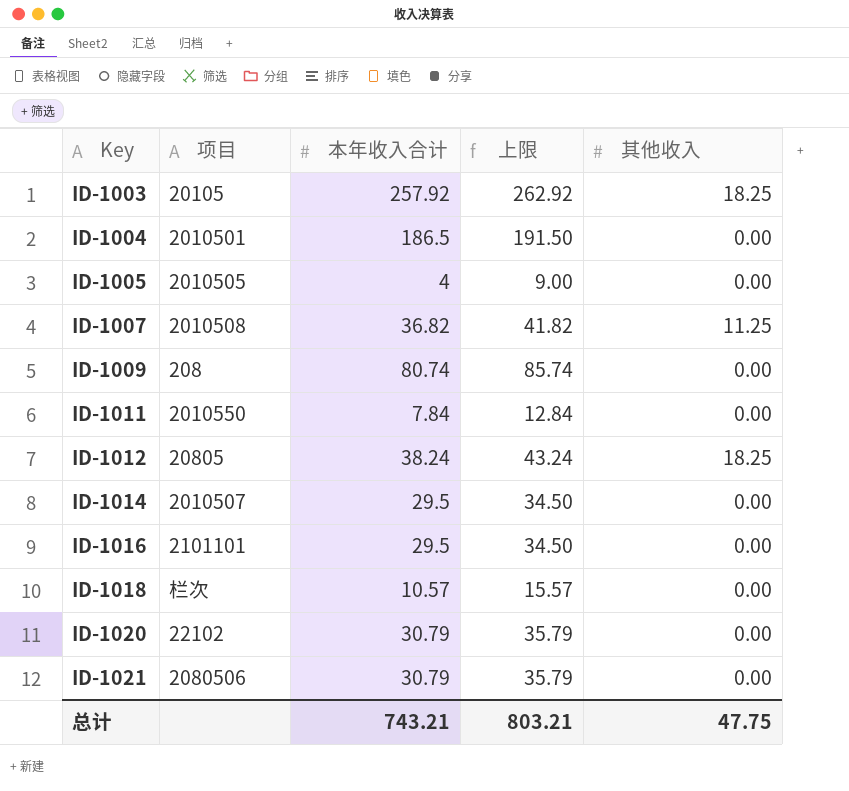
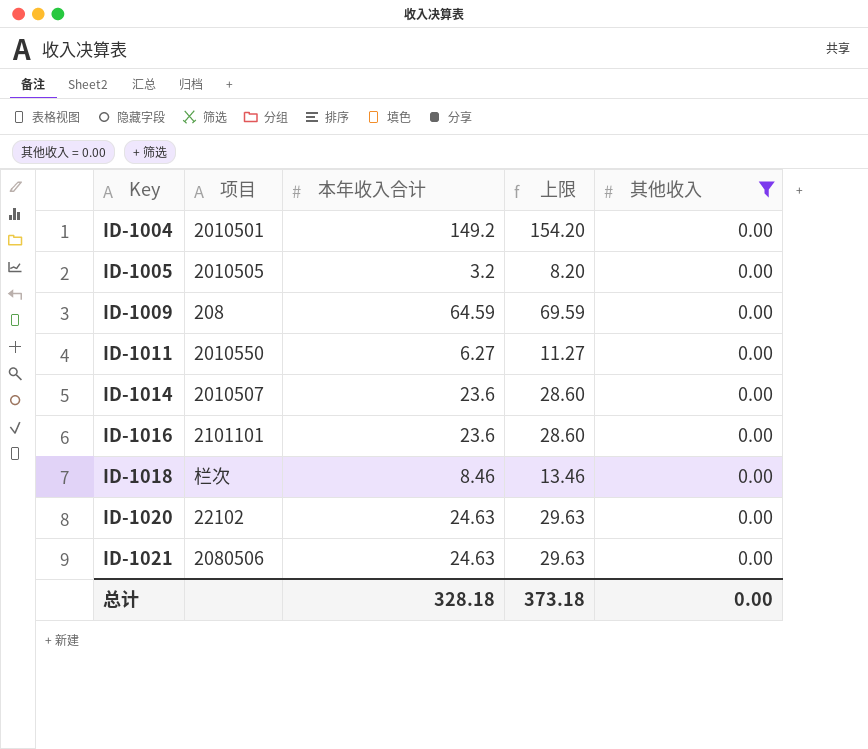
filter: none -> 其他收入 = 0.00
ID-1004 | 本年收入合计: 186.5 -> 149.2
ID-1004 | 上限: 191.50 -> 154.20
ID-1005 | 本年收入合计: 4 -> 3.2
ID-1005 | 上限: 9.00 -> 8.20
ID-1009 | 本年收入合计: 80.74 -> 64.59
ID-1009 | 上限: 85.74 -> 69.59
ID-1011 | 本年收入合计: 7.84 -> 6.27
ID-1011 | 上限: 12.84 -> 11.27
ID-1014 | 本年收入合计: 29.5 -> 23.6
ID-1014 | 上限: 34.50 -> 28.60
ID-1016 | 本年收入合计: 29.5 -> 23.6
ID-1016 | 上限: 34.50 -> 28.60
ID-1018 | 本年收入合计: 10.57 -> 8.46
ID-1018 | 上限: 15.57 -> 13.46
ID-1020 | 本年收入合计: 30.79 -> 24.63
ID-1020 | 上限: 35.79 -> 29.63
ID-1021 | 本年收入合计: 30.79 -> 24.63
ID-1021 | 上限: 35.79 -> 29.63
总计 | 本年收入合计: 743.21 -> 328.18
总计 | 上限: 803.21 -> 373.18
总计 | 其他收入: 47.75 -> 0.00

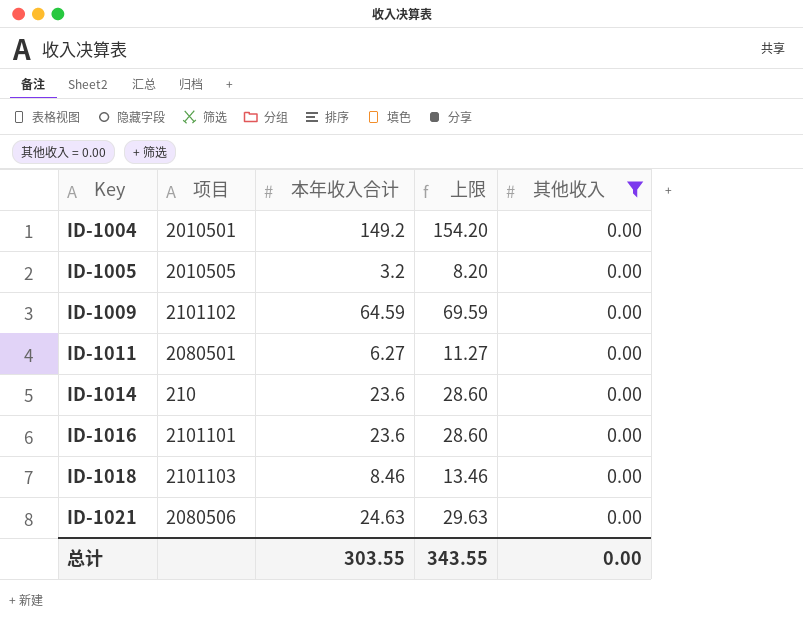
row ID-1020: 22102 | 24.63 | 29.63 | 0.00 -> none
ID-1009 | 项目: 208 -> 2101102
ID-1011 | 项目: 2010550 -> 2080501
ID-1014 | 项目: 2010507 -> 210
ID-1018 | 项目: 栏次 -> 2101103
总计 | 本年收入合计: 328.18 -> 303.55
总计 | 上限: 373.18 -> 343.55

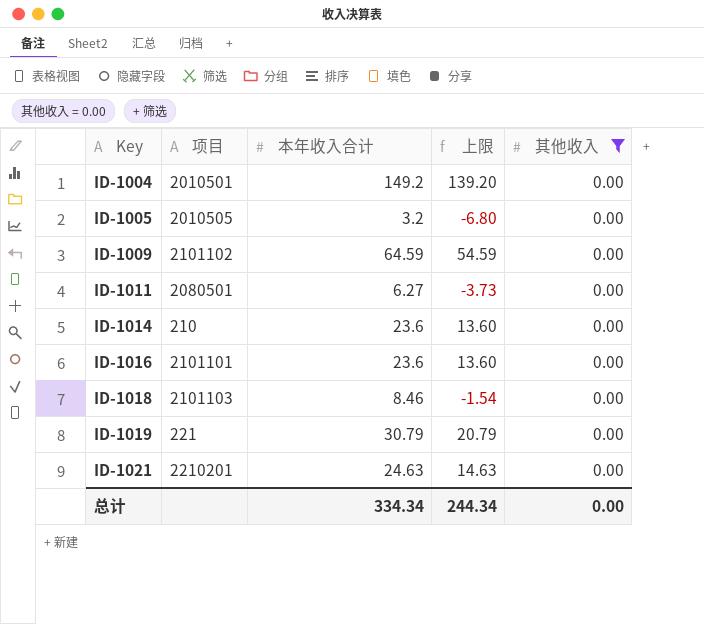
column 上限 | formula: [本年收入合计] + 5 -> [本年收入合计] - 10
row ID-1019: none -> 221 | 30.79 | 20.79 | 0.00
ID-1021 | 项目: 2080506 -> 2210201
总计 | 本年收入合计: 303.55 -> 334.34
总计 | 上限: 343.55 -> 244.34

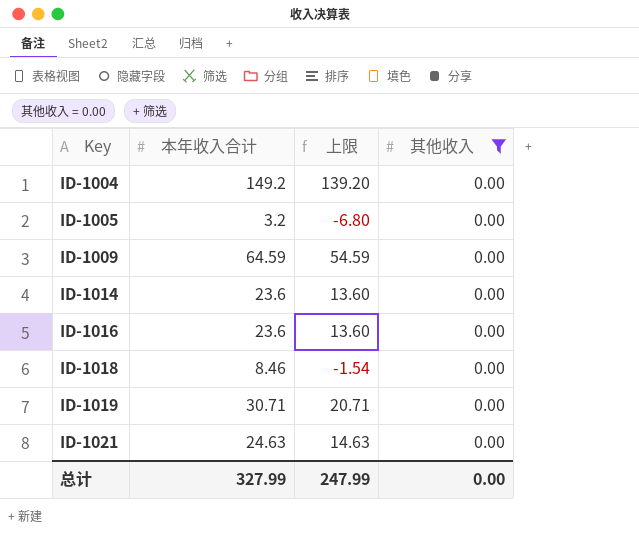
column 项目 | position: 2 -> none
row ID-1011: 2080501 | 6.27 | -3.73 | 0.00 -> none
ID-1019 | 本年收入合计: 30.79 -> 30.71
ID-1019 | 上限: 20.79 -> 20.71
总计 | 本年收入合计: 334.34 -> 327.99
总计 | 上限: 244.34 -> 247.99

